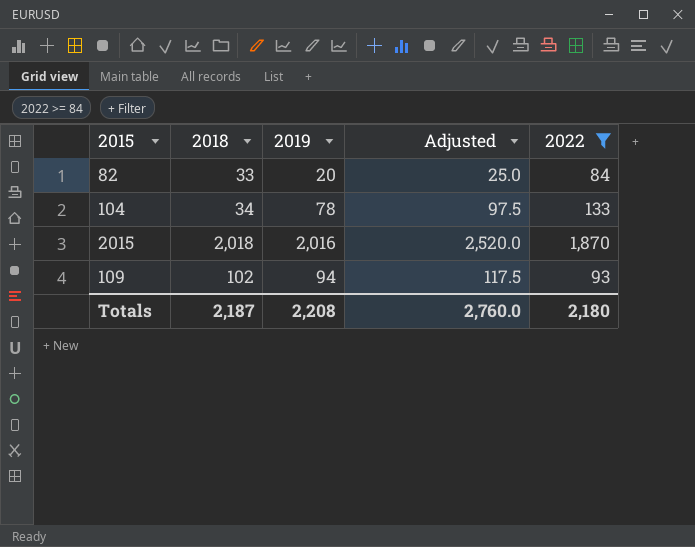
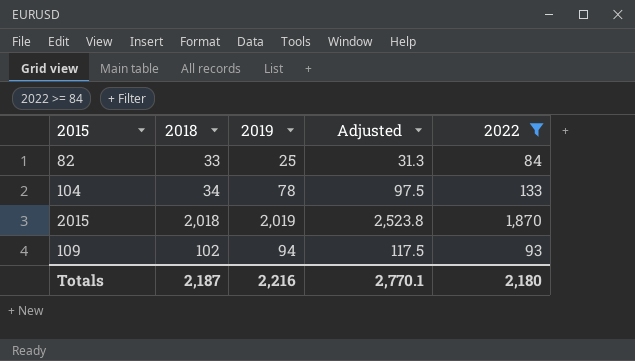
82 | 2019: 20 -> 25
82 | Adjusted: 25.0 -> 31.3
2015 | 2019: 2,016 -> 2,019
2015 | Adjusted: 2,520.0 -> 2,523.8
Totals | 2019: 2,208 -> 2,216
Totals | Adjusted: 2,760.0 -> 2,770.1

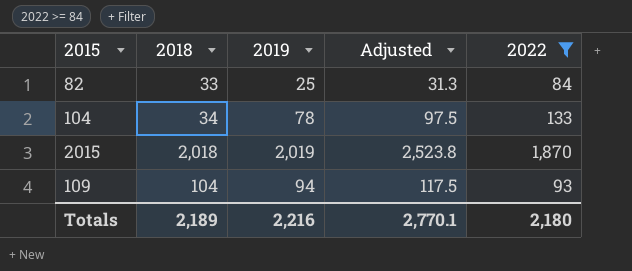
109 | 2018: 102 -> 104
Totals | 2018: 2,187 -> 2,189

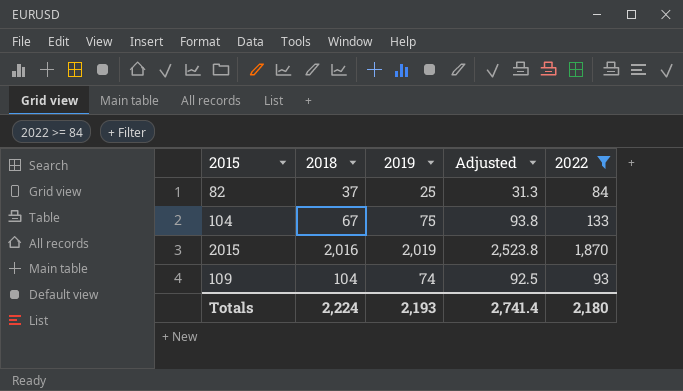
82 | 2018: 33 -> 37
104 | 2018: 34 -> 67
104 | 2019: 78 -> 75
104 | Adjusted: 97.5 -> 93.8
2015 | 2018: 2,018 -> 2,016
109 | 2019: 94 -> 74
109 | Adjusted: 117.5 -> 92.5
Totals | 2018: 2,189 -> 2,224
Totals | 2019: 2,216 -> 2,193
Totals | Adjusted: 2,770.1 -> 2,741.4

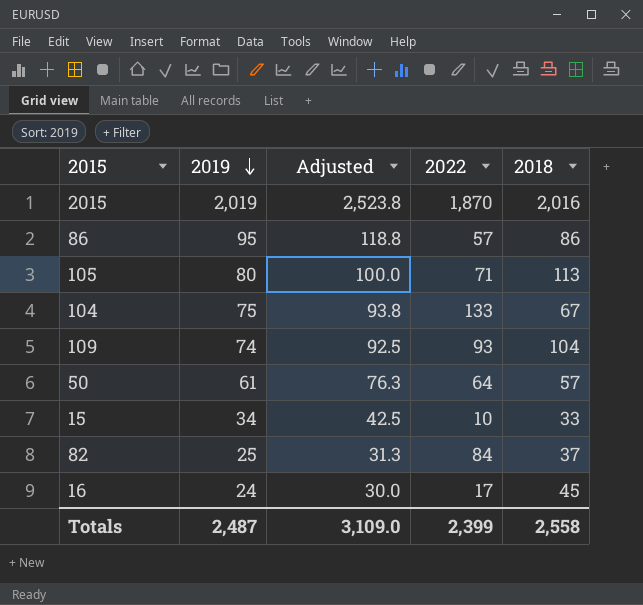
filter: 2022 >= 84 -> none
row order: none -> 2019 descending
column 2018 | position: 2 -> 5
Totals | 2019: 2,193 -> 2,487
Totals | Adjusted: 2,741.4 -> 3,109.0
Totals | 2022: 2,180 -> 2,399
Totals | 2018: 2,224 -> 2,558

